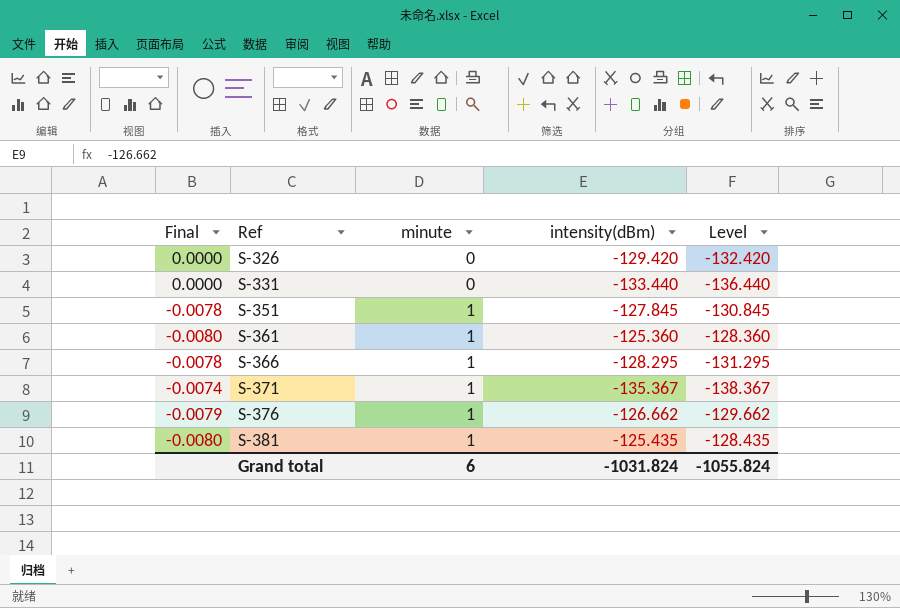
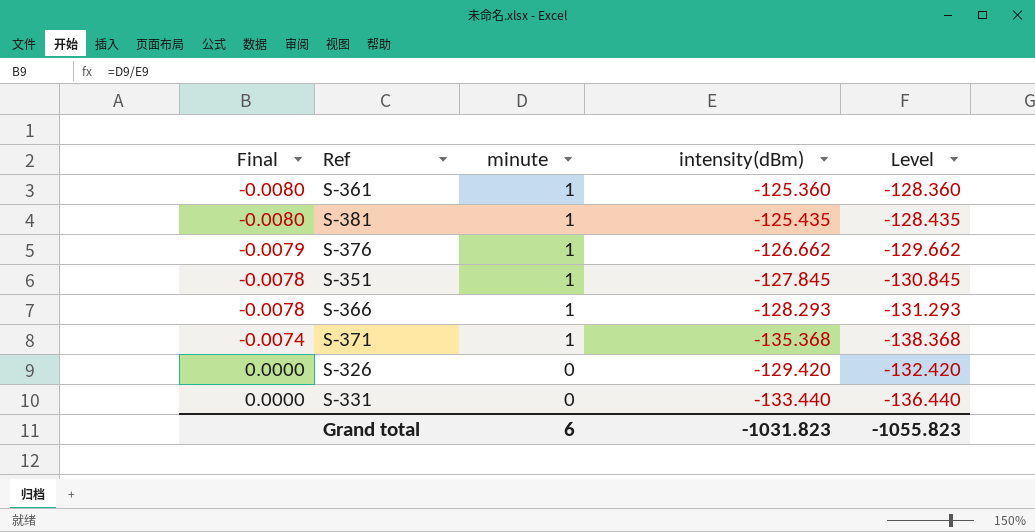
row order: Ref ascending -> Final ascending
S-366 | intensity(dBm): -128.295 -> -128.293
S-366 | Level: -131.295 -> -131.293
S-371 | intensity(dBm): -135.367 -> -135.368
S-371 | Level: -138.367 -> -138.368
Grand total | intensity(dBm): -1031.824 -> -1031.823
Grand total | Level: -1055.824 -> -1055.823

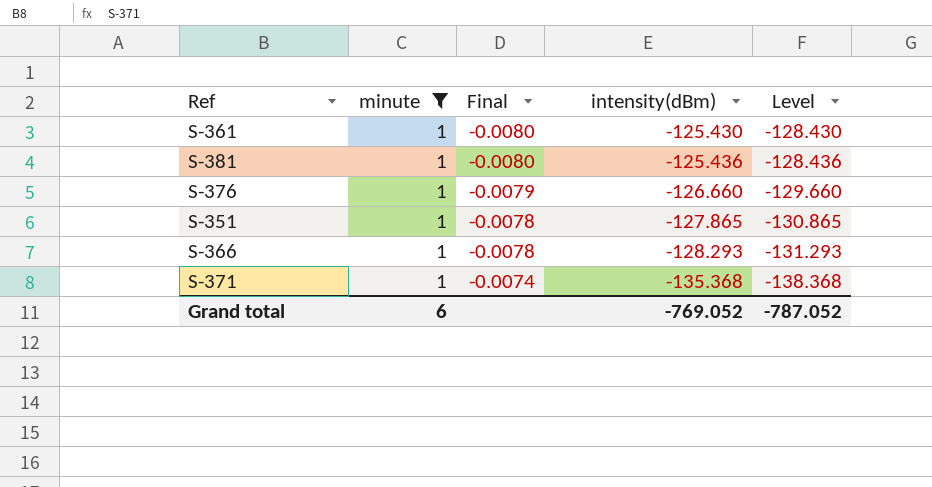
filter: none -> minute = 1
column Final | position: 1 -> 3
S-361 | intensity(dBm): -125.360 -> -125.430
S-361 | Level: -128.360 -> -128.430
S-381 | intensity(dBm): -125.435 -> -125.436
S-381 | Level: -128.435 -> -128.436
S-376 | intensity(dBm): -126.662 -> -126.660
S-376 | Level: -129.662 -> -129.660
S-351 | intensity(dBm): -127.845 -> -127.865
S-351 | Level: -130.845 -> -130.865
Grand total | intensity(dBm): -1031.823 -> -769.052
Grand total | Level: -1055.823 -> -787.052

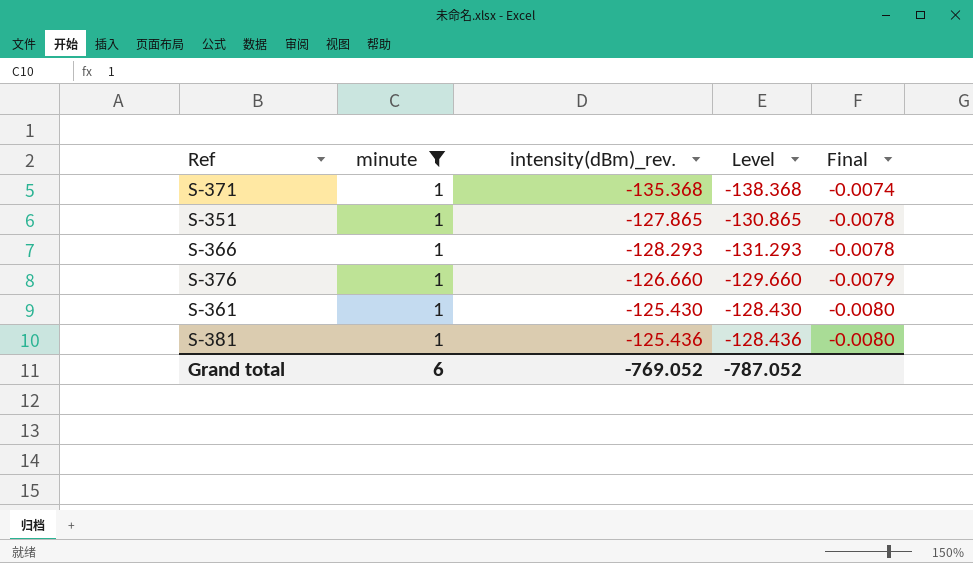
row order: Final ascending -> Final descending
column name: intensity(dBm) -> intensity(dBm)_rev.
column Final | position: 3 -> 5

